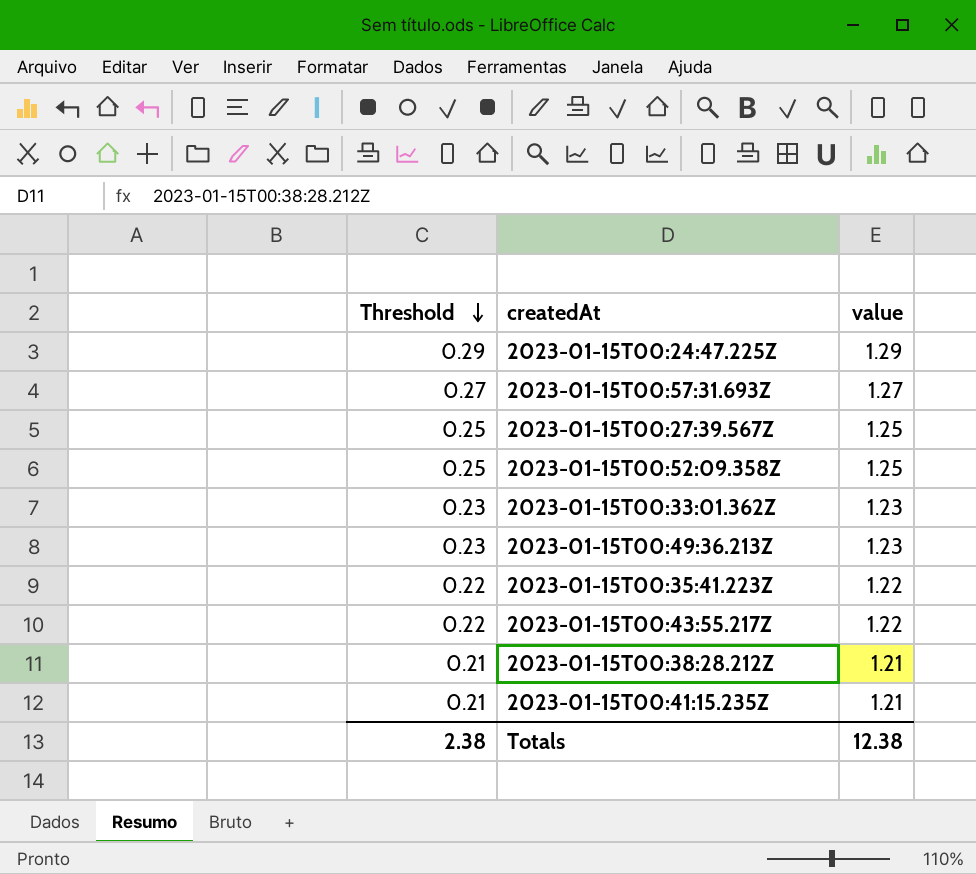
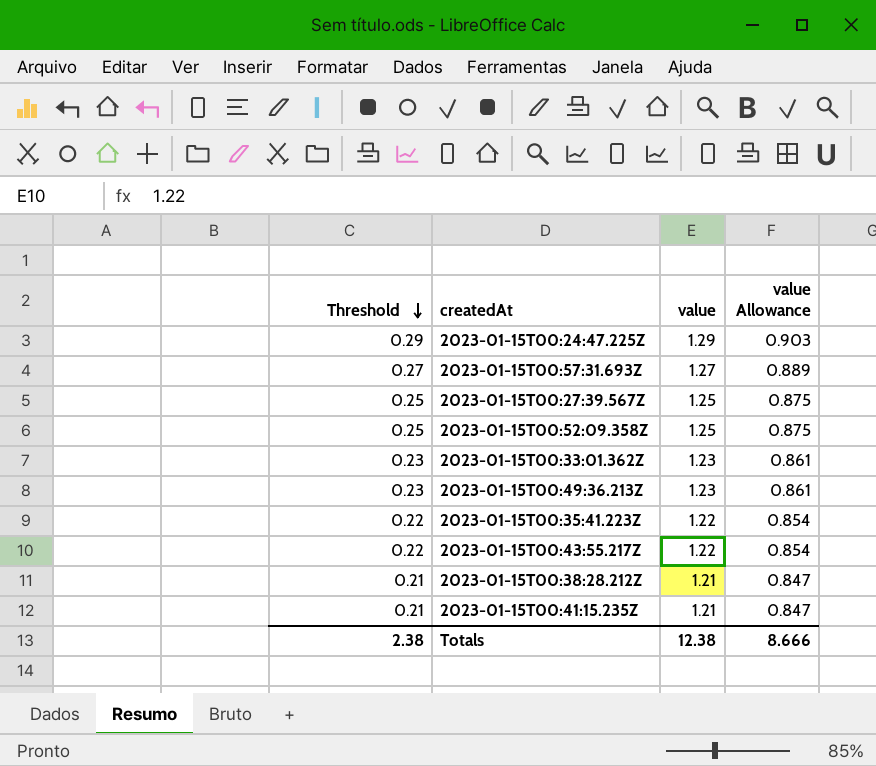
column value Allowance | formula: none -> [value] * 0.7

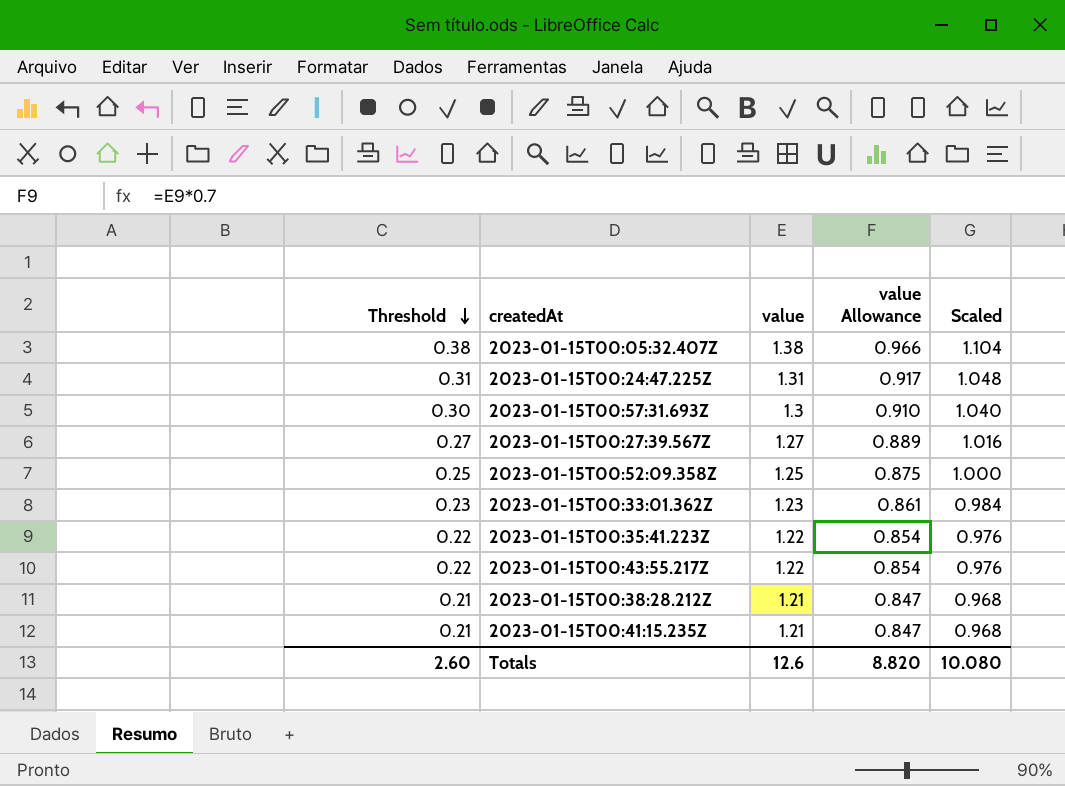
column Scaled | formula: none -> [value] * 0.8
row 2023-01-15T00:49:36.213Z: 0.23 | 1.23 | 0.861 -> none
row 2023-01-15T00:05:32.407Z: none -> 0.38 | 1.38 | 0.966 | 1.104
2023-01-15T00:24:47.225Z | Threshold: 0.29 -> 0.31
2023-01-15T00:24:47.225Z | value: 1.29 -> 1.31
2023-01-15T00:24:47.225Z | value Allowance: 0.903 -> 0.917
2023-01-15T00:57:31.693Z | Threshold: 0.27 -> 0.30
2023-01-15T00:57:31.693Z | value: 1.27 -> 1.3
2023-01-15T00:57:31.693Z | value Allowance: 0.889 -> 0.910
2023-01-15T00:27:39.567Z | Threshold: 0.25 -> 0.27
2023-01-15T00:27:39.567Z | value: 1.25 -> 1.27
2023-01-15T00:27:39.567Z | value Allowance: 0.875 -> 0.889
Totals | Threshold: 2.38 -> 2.60
Totals | value: 12.38 -> 12.6
Totals | value Allowance: 8.666 -> 8.820

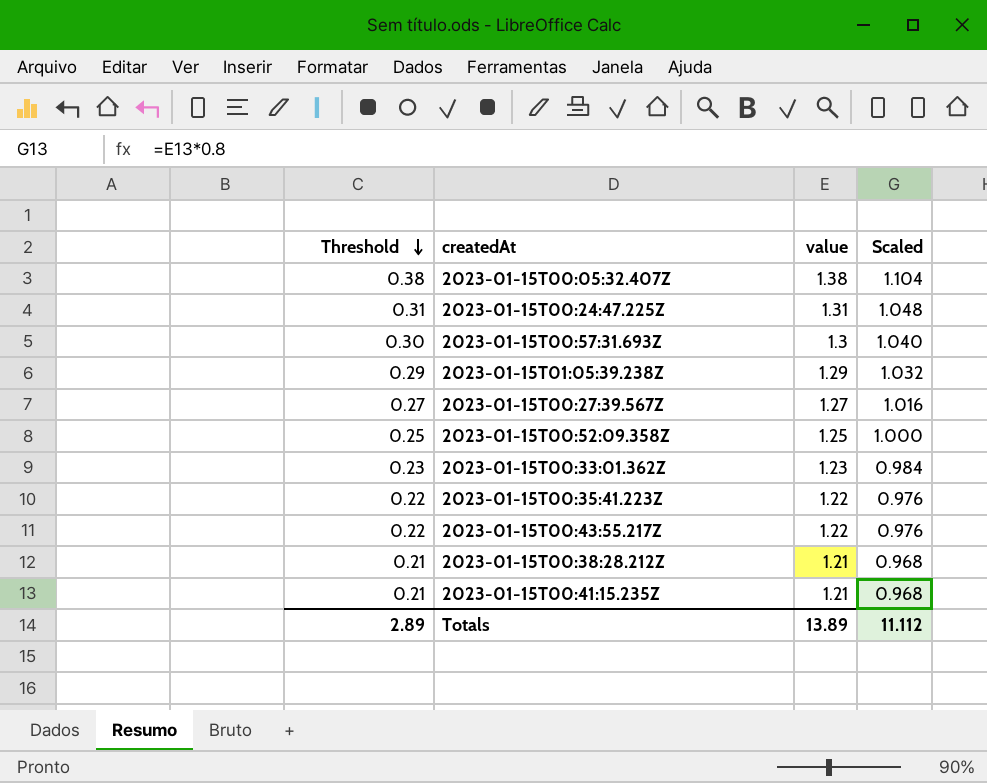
column value Allowance | formula: [value] * 0.7 -> none
row 2023-01-15T01:05:39.238Z: none -> 0.29 | 1.29 | 1.032
Totals | Threshold: 2.60 -> 2.89
Totals | value: 12.6 -> 13.89
Totals | Scaled: 10.080 -> 11.112

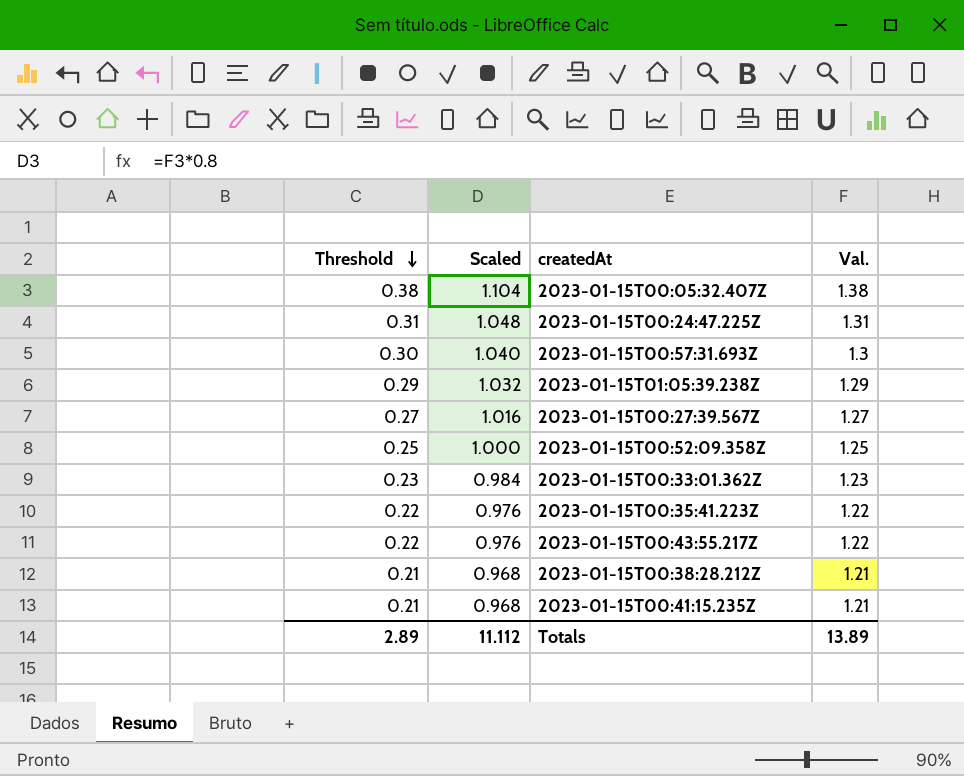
column Scaled | position: 4 -> 2
column name: value -> Val.

